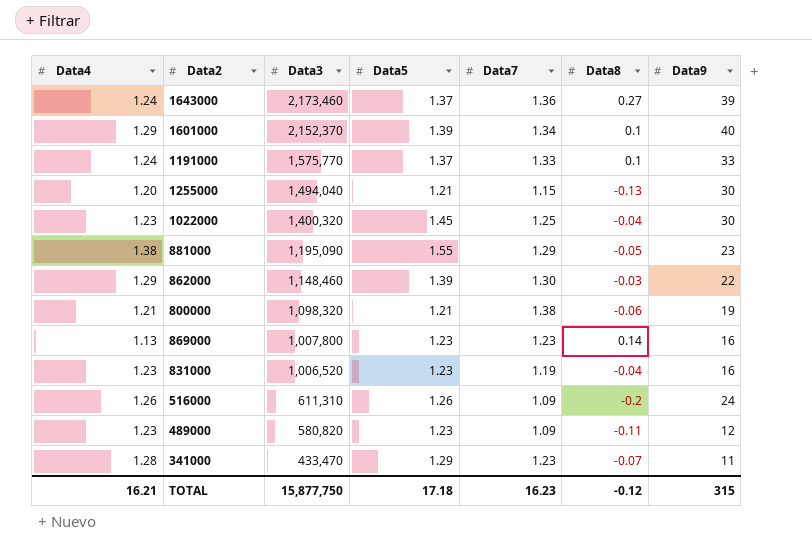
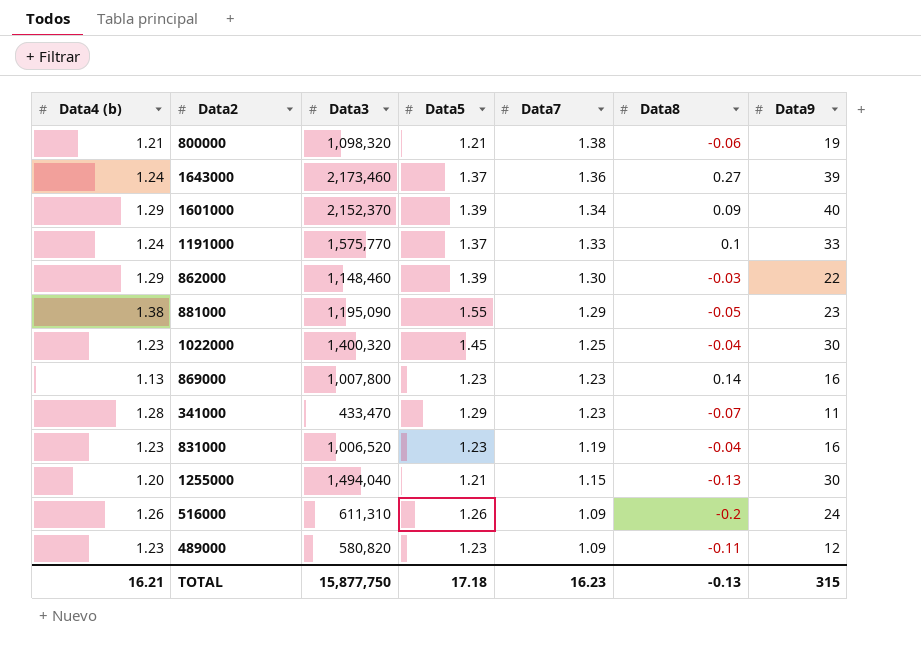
row order: Data3 descending -> Data7 descending
column name: Data4 -> Data4 (b)
1601000 | Data8: 0.1 -> 0.09
TOTAL | Data8: -0.12 -> -0.13

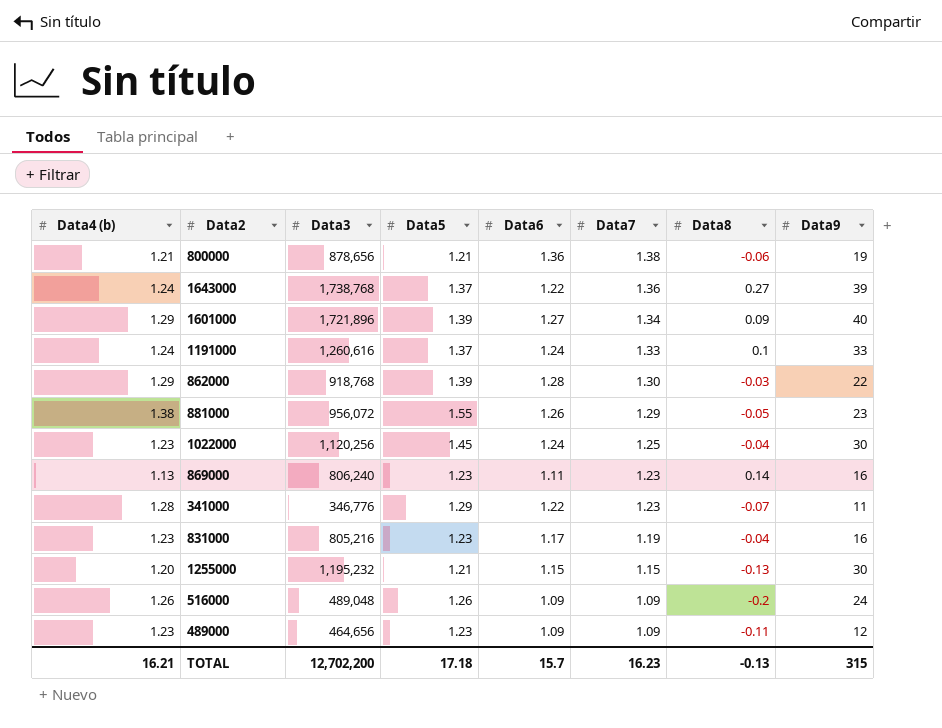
column Data6 | position: none -> 5
800000 | Data3: 1,098,320 -> 878,656
1643000 | Data3: 2,173,460 -> 1,738,768
1601000 | Data3: 2,152,370 -> 1,721,896
1191000 | Data3: 1,575,770 -> 1,260,616
862000 | Data3: 1,148,460 -> 918,768
881000 | Data3: 1,195,090 -> 956,072
1022000 | Data3: 1,400,320 -> 1,120,256
869000 | Data3: 1,007,800 -> 806,240
341000 | Data3: 433,470 -> 346,776
831000 | Data3: 1,006,520 -> 805,216
1255000 | Data3: 1,494,040 -> 1,195,232
516000 | Data3: 611,310 -> 489,048
489000 | Data3: 580,820 -> 464,656
TOTAL | Data3: 15,877,750 -> 12,702,200

